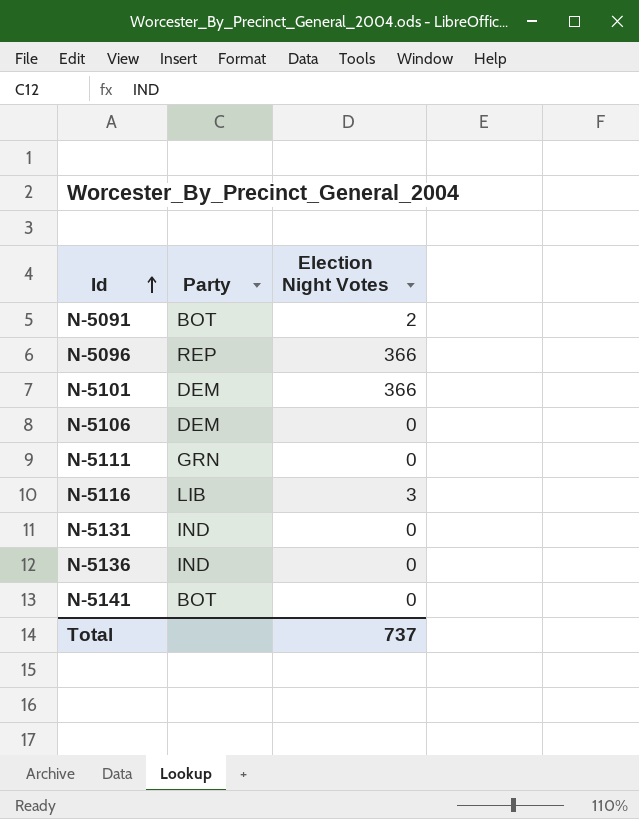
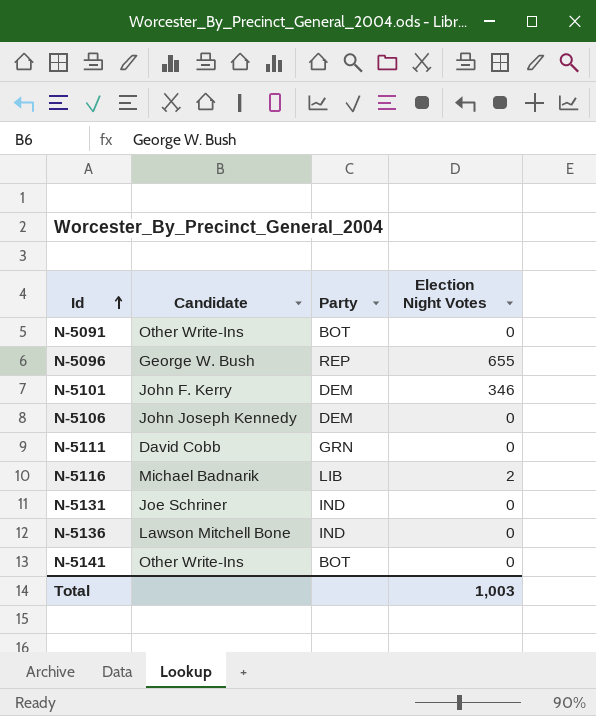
column Candidate | position: none -> 2
N-5091 | Election Night Votes: 2 -> 0
N-5096 | Election Night Votes: 366 -> 655
N-5101 | Election Night Votes: 366 -> 346
N-5116 | Election Night Votes: 3 -> 2
Total | Election Night Votes: 737 -> 1,003

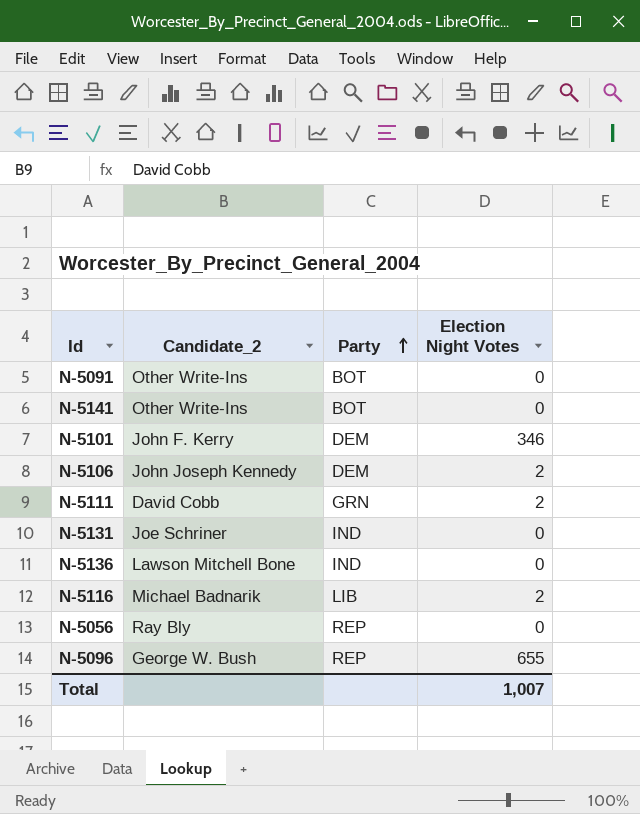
row order: Id ascending -> Party ascending
column name: Candidate -> Candidate_2
N-5106 | Election Night Votes: 0 -> 2
N-5111 | Election Night Votes: 0 -> 2
row N-5056: none -> Ray Bly | REP | 0
Total | Election Night Votes: 1,003 -> 1,007

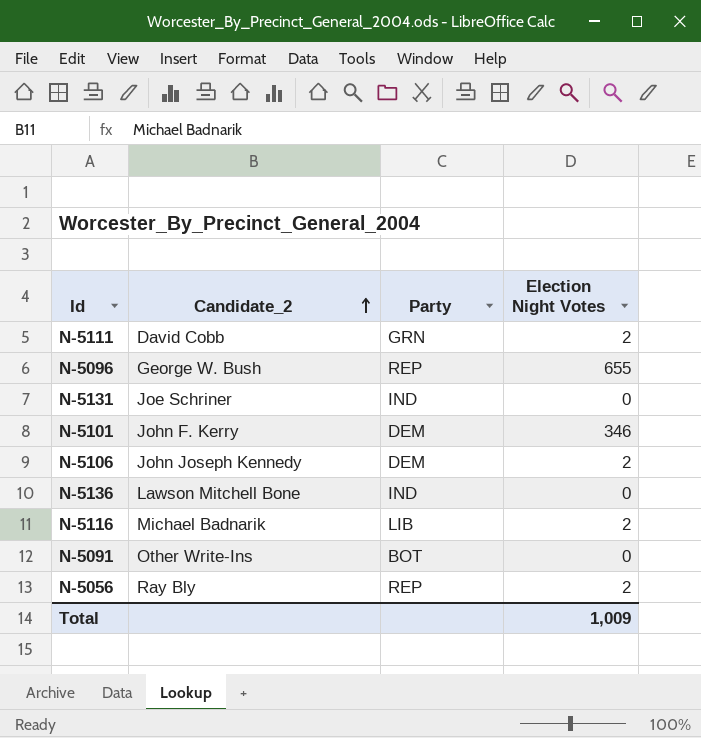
row order: Party ascending -> Candidate_2 ascending
row N-5141: Other Write-Ins | BOT | 0 -> none
N-5056 | Election Night Votes: 0 -> 2
Total | Election Night Votes: 1,007 -> 1,009

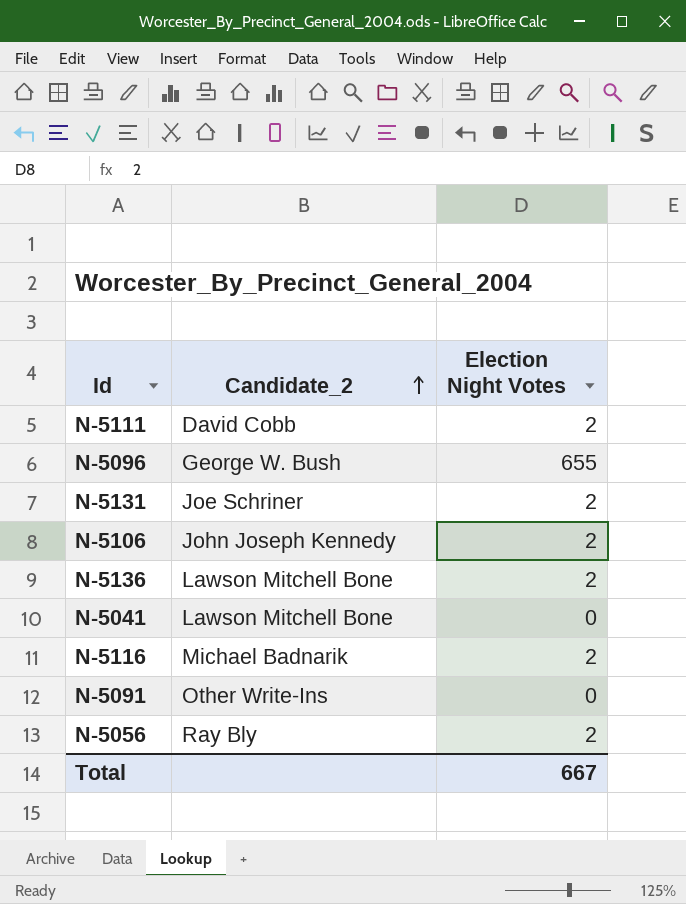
column Party | position: 3 -> none
row N-5101: John F. Kerry | DEM | 346 -> none
N-5131 | Election Night Votes: 0 -> 2
N-5136 | Election Night Votes: 0 -> 2
row N-5041: none -> Lawson Mitchell Bone | 0
Total | Election Night Votes: 1,009 -> 667

